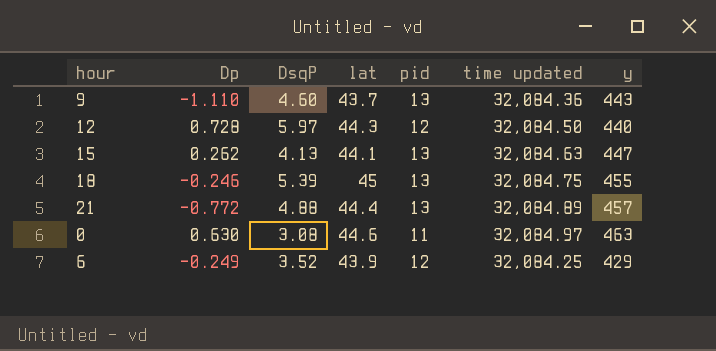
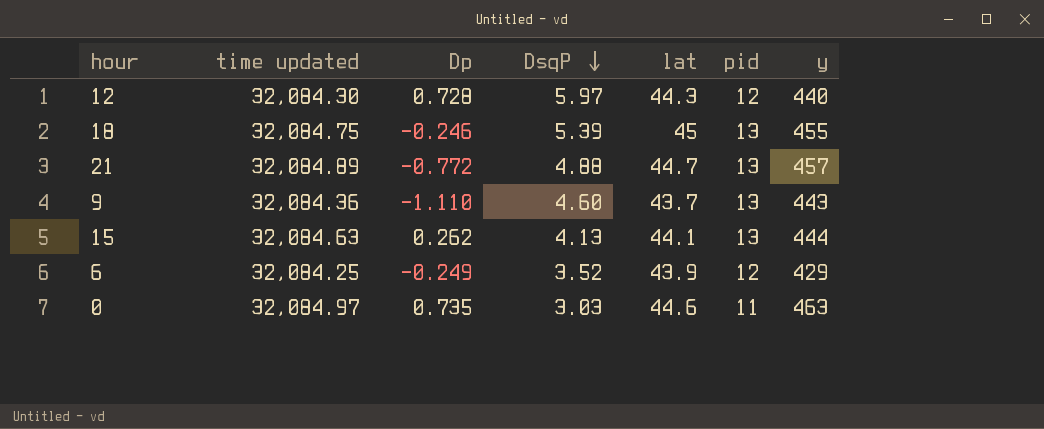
row order: none -> DsqP descending
column time updated | position: 6 -> 2
12 | time updated: 32,084.50 -> 32,084.30
21 | lat: 44.4 -> 44.7
15 | y: 447 -> 444
0 | Dp: 0.630 -> 0.735
0 | DsqP: 3.08 -> 3.03

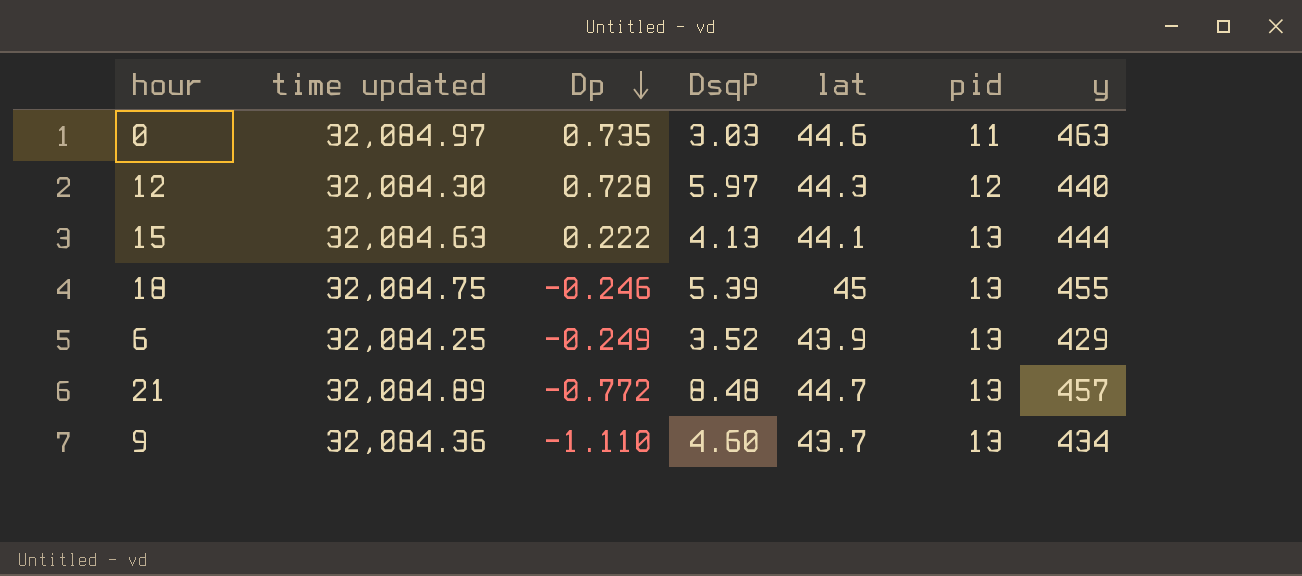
row order: DsqP descending -> Dp descending
15 | Dp: 0.262 -> 0.222
6 | pid: 12 -> 13
21 | DsqP: 4.88 -> 8.48
9 | y: 443 -> 434

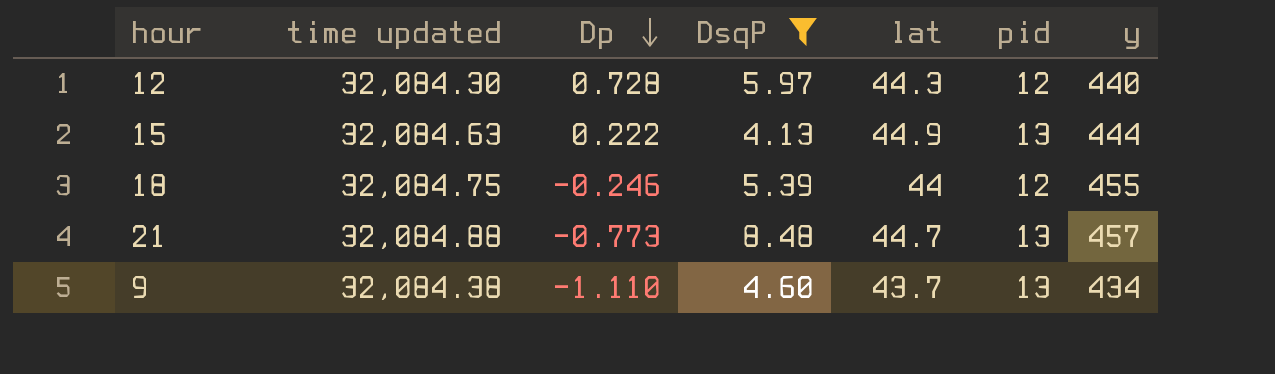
filter: none -> DsqP >= 4.13
15 | lat: 44.1 -> 44.9
18 | lat: 45 -> 44
18 | pid: 13 -> 12
21 | time updated: 32,084.89 -> 32,084.88
21 | Dp: -0.772 -> -0.773
9 | time updated: 32,084.36 -> 32,084.38

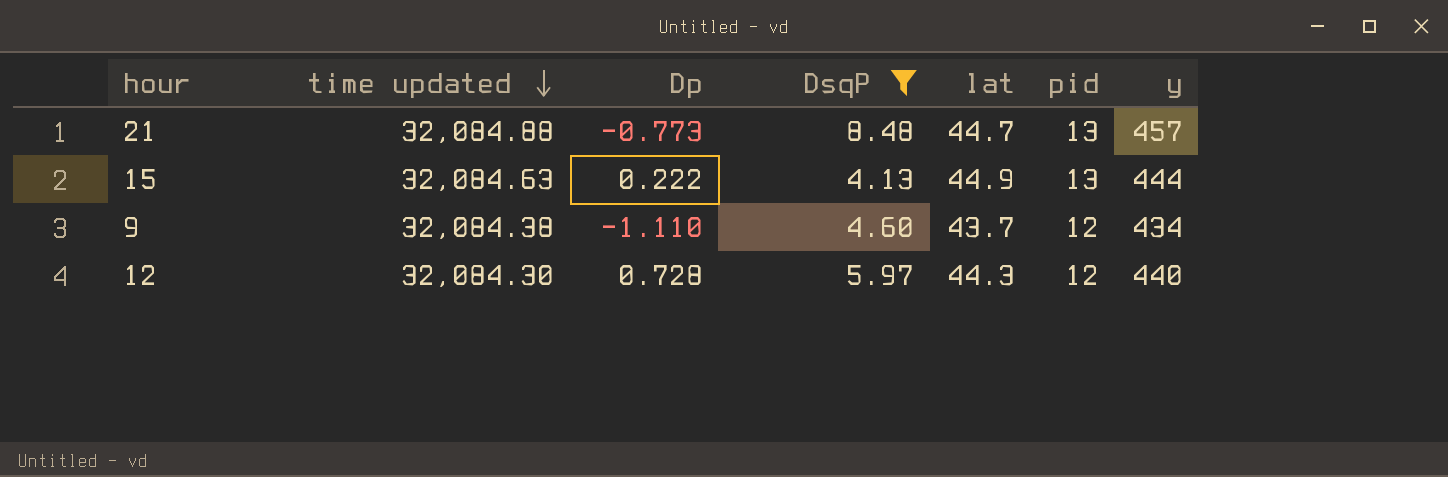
row order: Dp descending -> time updated descending
row 18: 32,084.75 | -0.246 | 5.39 | 44 | 12 | 455 -> none
9 | pid: 13 -> 12

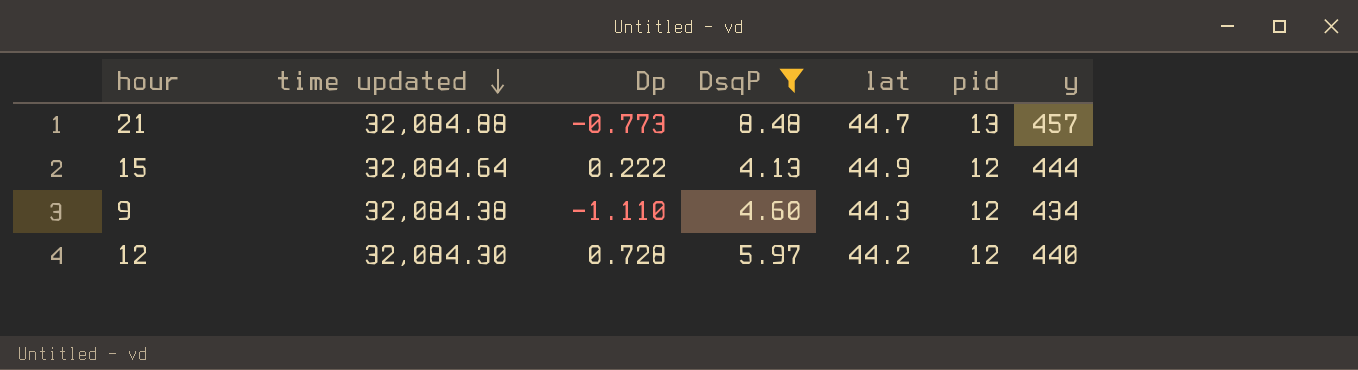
15 | time updated: 32,084.63 -> 32,084.64
15 | pid: 13 -> 12
9 | lat: 43.7 -> 44.3
12 | lat: 44.3 -> 44.2

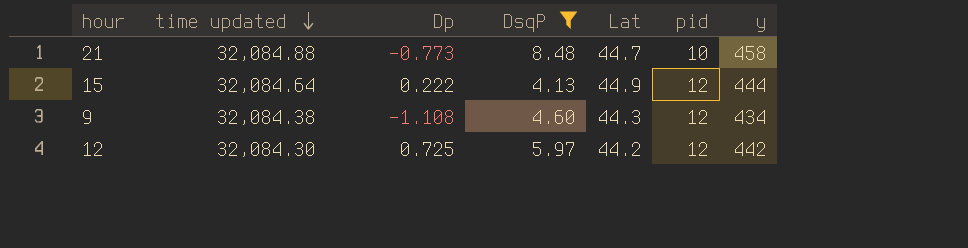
column name: lat -> Lat
21 | pid: 13 -> 10
21 | y: 457 -> 458
9 | Dp: -1.110 -> -1.108
12 | Dp: 0.728 -> 0.725
12 | y: 440 -> 442

